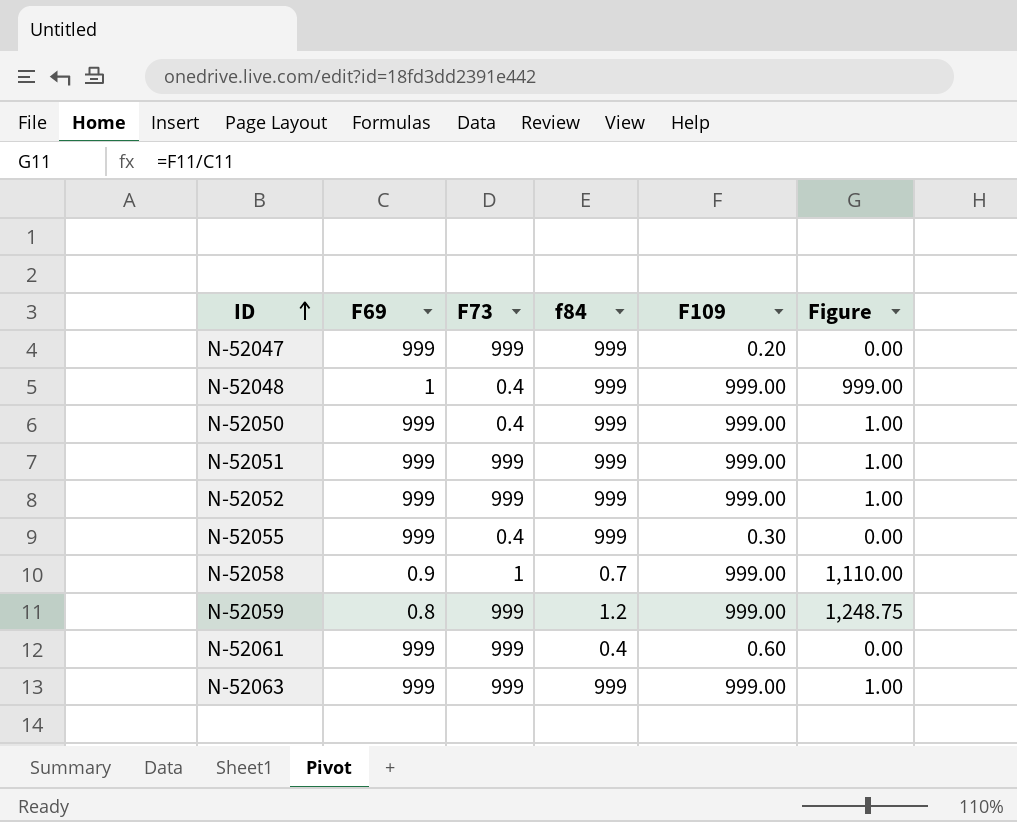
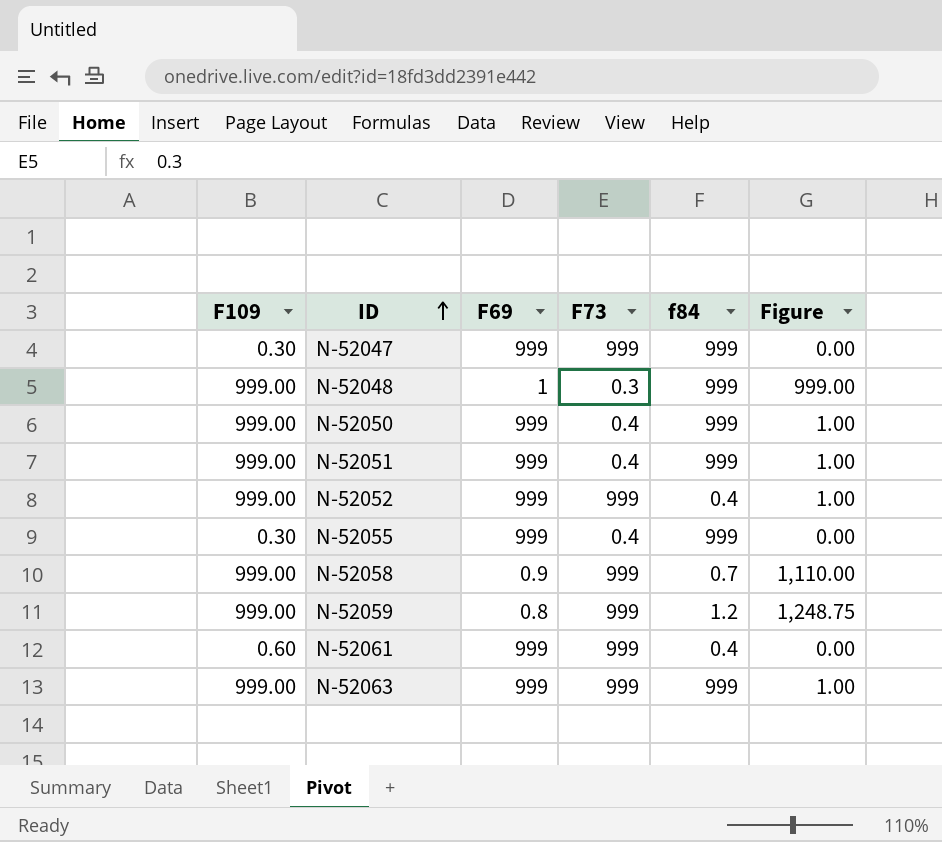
column F109 | position: 5 -> 1
N-52047 | F109: 0.20 -> 0.30
N-52048 | F73: 0.4 -> 0.3
N-52051 | F73: 999 -> 0.4
N-52052 | f84: 999 -> 0.4
N-52058 | F73: 1 -> 999

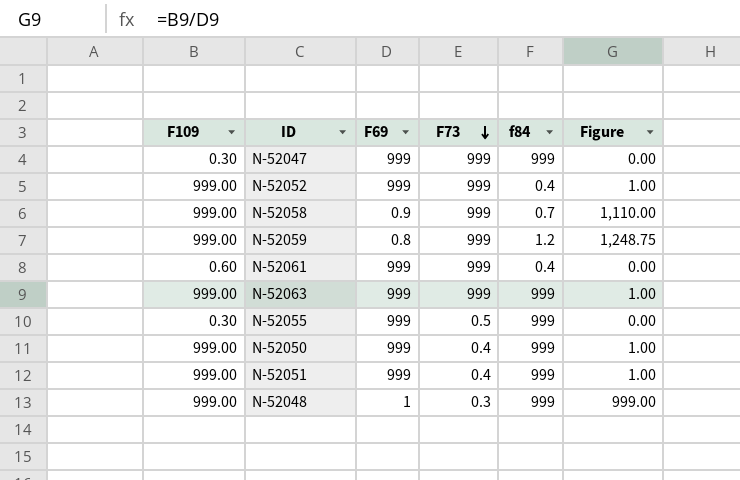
row order: ID ascending -> F73 descending
N-52055 | F73: 0.4 -> 0.5

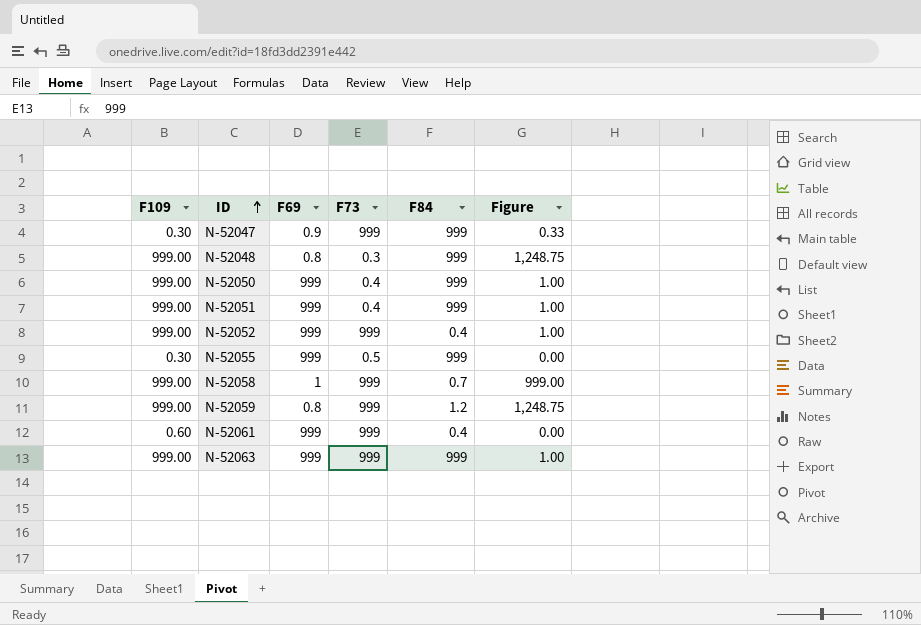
row order: F73 descending -> ID ascending
column name: f84 -> F84
N-52047 | F69: 999 -> 0.9
N-52047 | Figure: 0.00 -> 0.33
N-52048 | F69: 1 -> 0.8
N-52048 | Figure: 999.00 -> 1,248.75
N-52058 | F69: 0.9 -> 1
N-52058 | Figure: 1,110.00 -> 999.00

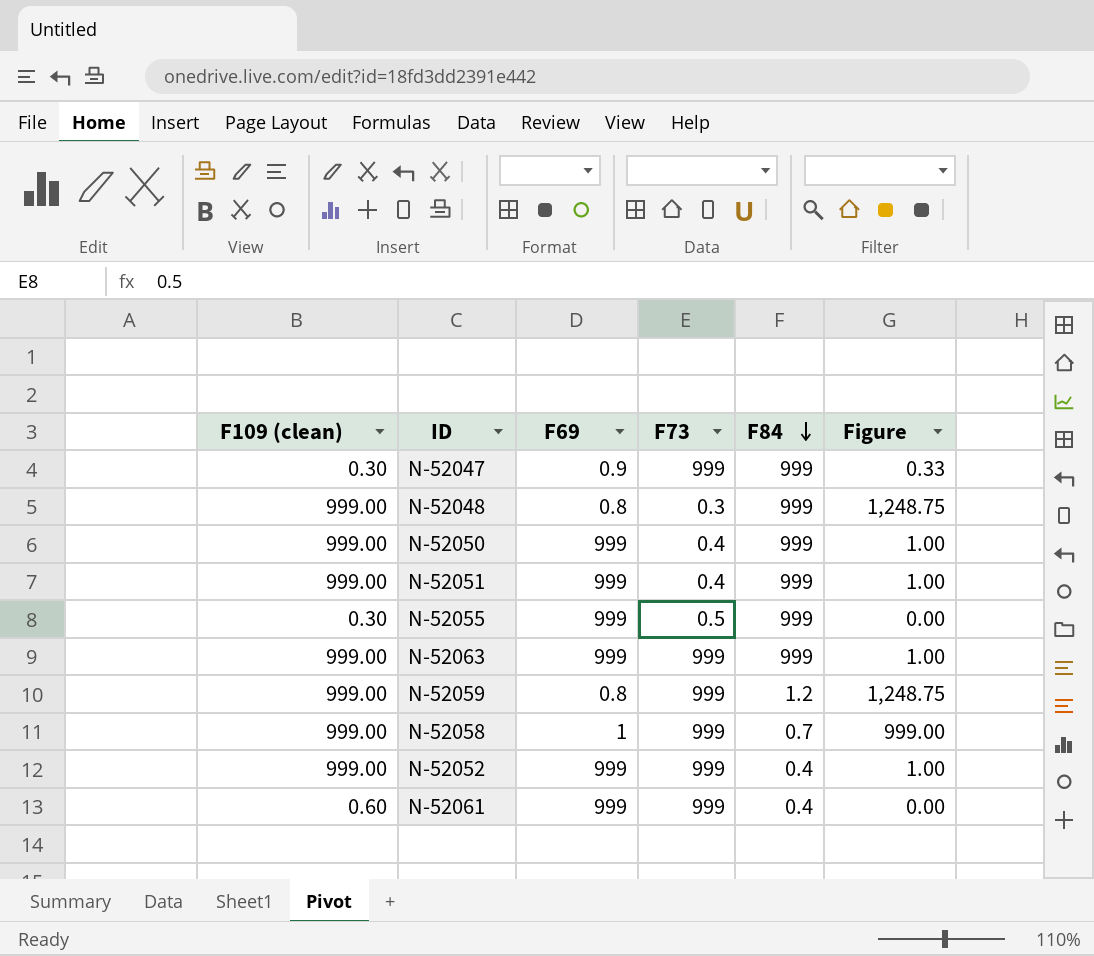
row order: ID ascending -> F84 descending
column name: F109 -> F109 (clean)

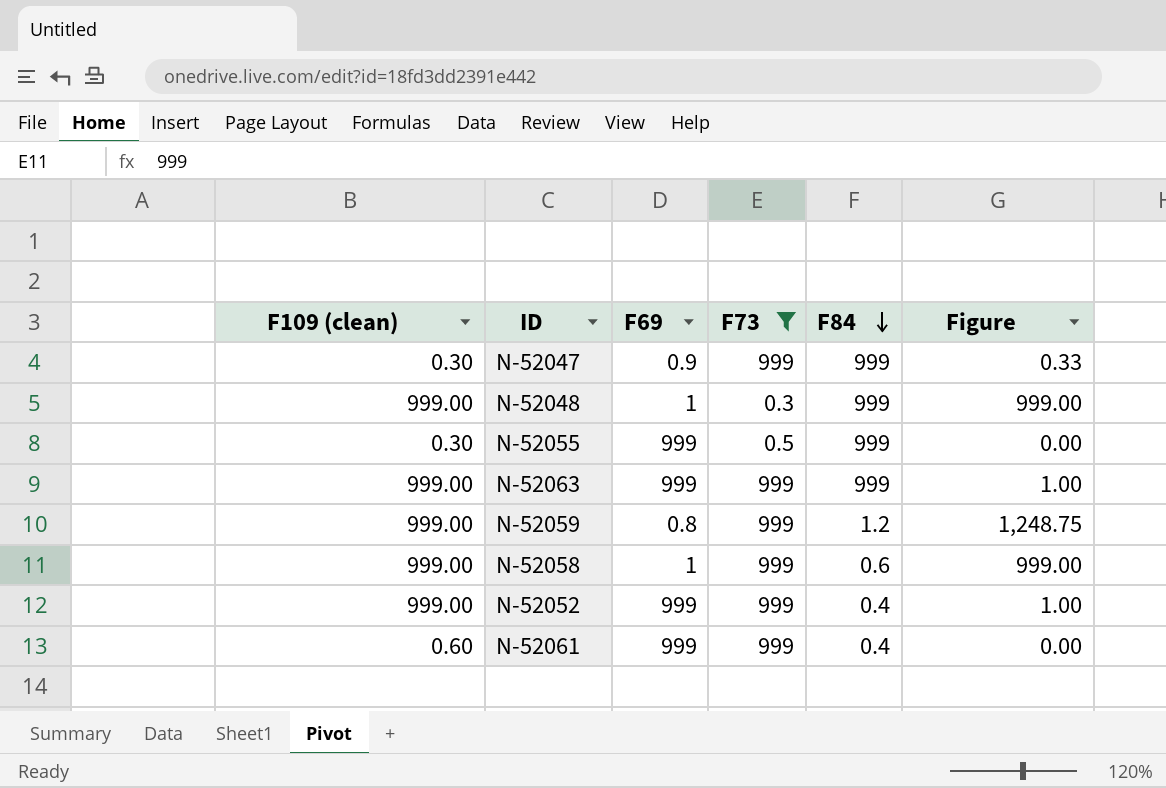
filter: none -> F73 != 0.4
N-52048 | F69: 0.8 -> 1
N-52048 | Figure: 1,248.75 -> 999.00
N-52058 | F84: 0.7 -> 0.6

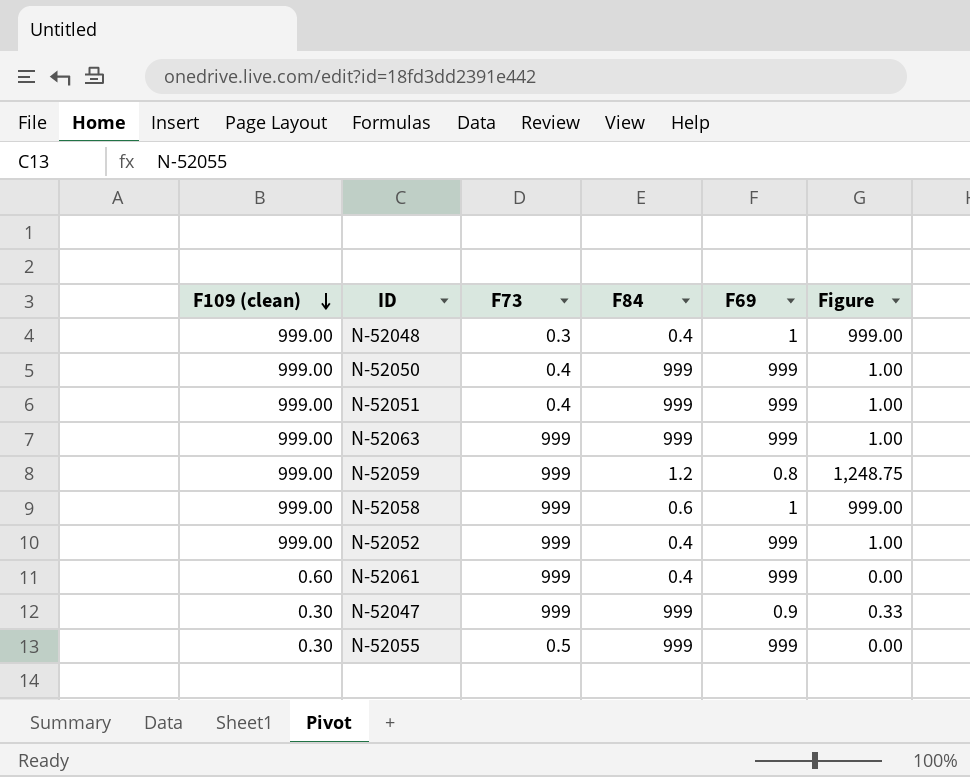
filter: F73 != 0.4 -> none
row order: F84 descending -> F109 (clean) descending
column F69 | position: 3 -> 5
N-52048 | F84: 999 -> 0.4

